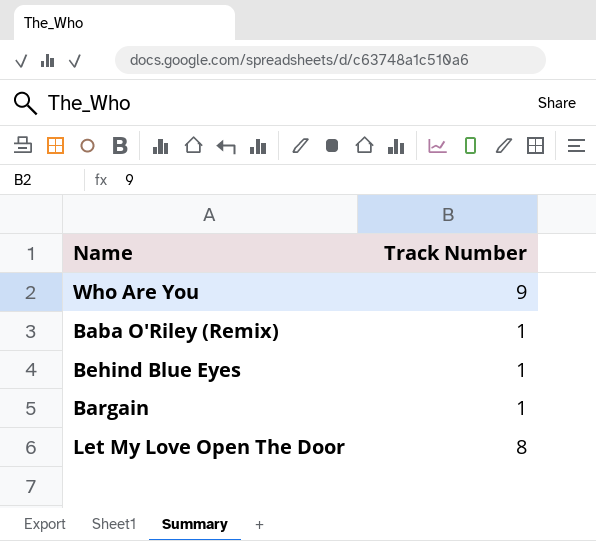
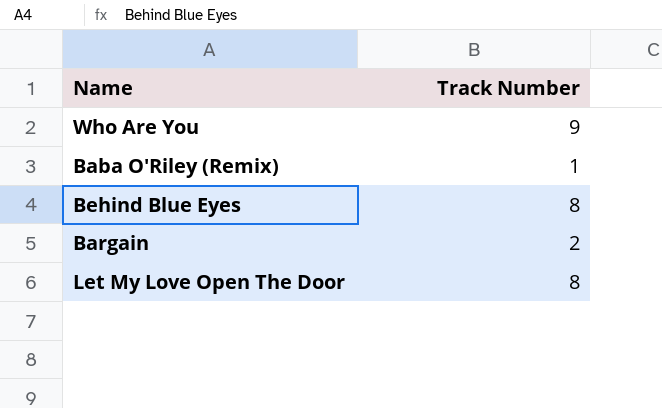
Behind Blue Eyes | Track Number: 1 -> 8
Bargain | Track Number: 1 -> 2

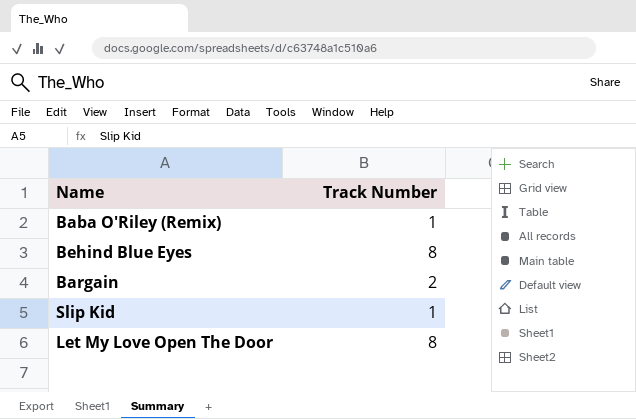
row Who Are You: 9 -> none
row Slip Kid: none -> 1

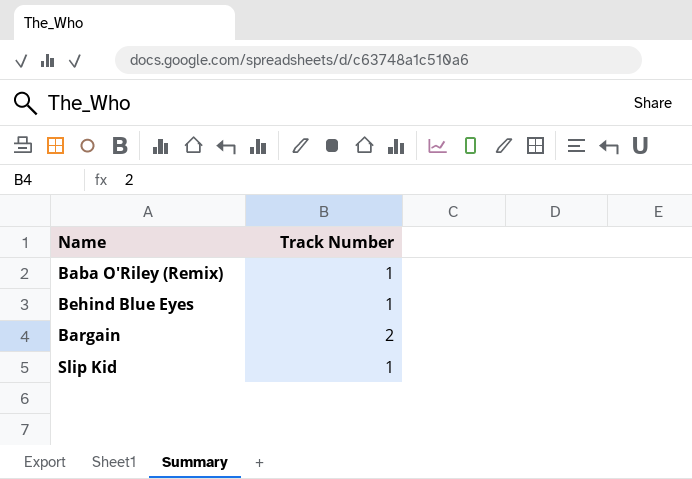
row Let My Love Open The Door: 8 -> none
Behind Blue Eyes | Track Number: 8 -> 1

